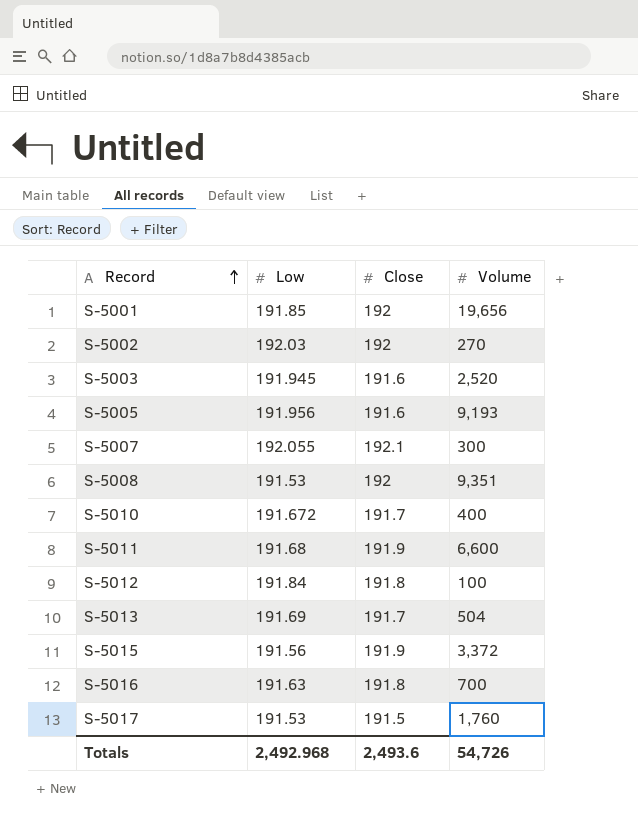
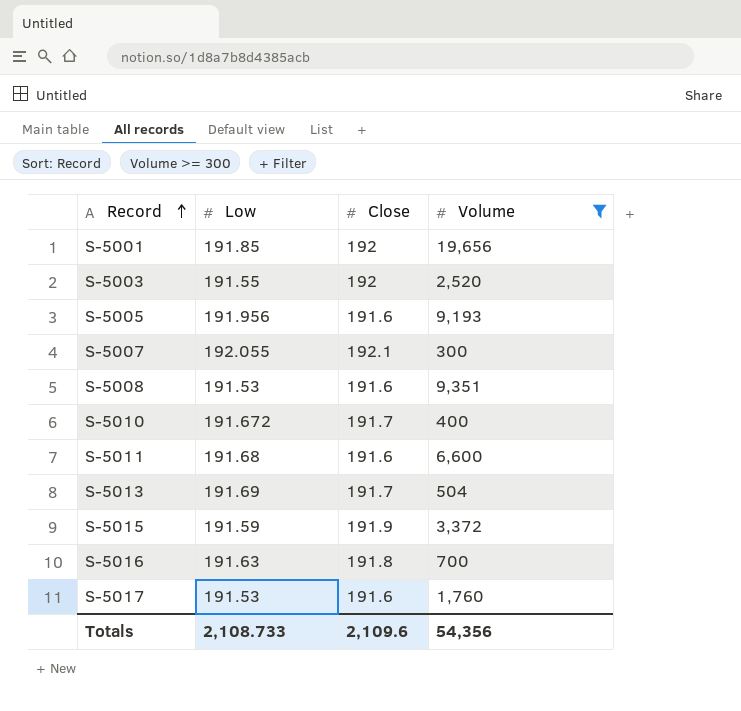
filter: none -> Volume >= 300
S-5003 | Low: 191.945 -> 191.55
S-5003 | Close: 191.6 -> 192
S-5008 | Close: 192 -> 191.6
S-5011 | Close: 191.9 -> 191.6
S-5015 | Low: 191.56 -> 191.59
S-5017 | Close: 191.5 -> 191.6
Totals | Low: 2,492.968 -> 2,108.733
Totals | Close: 2,493.6 -> 2,109.6
Totals | Volume: 54,726 -> 54,356

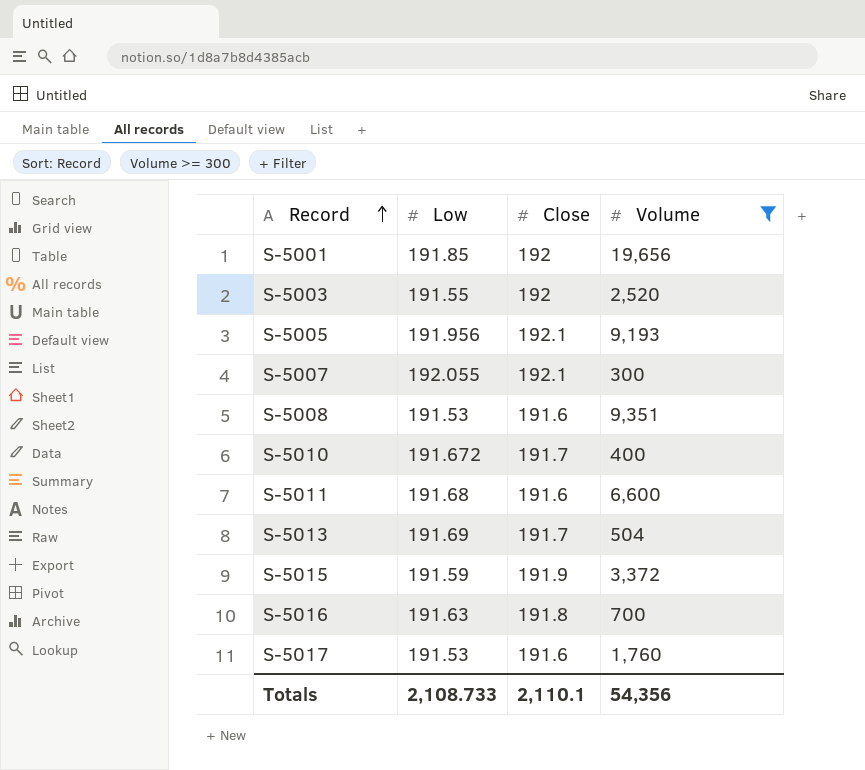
S-5005 | Close: 191.6 -> 192.1
Totals | Close: 2,109.6 -> 2,110.1

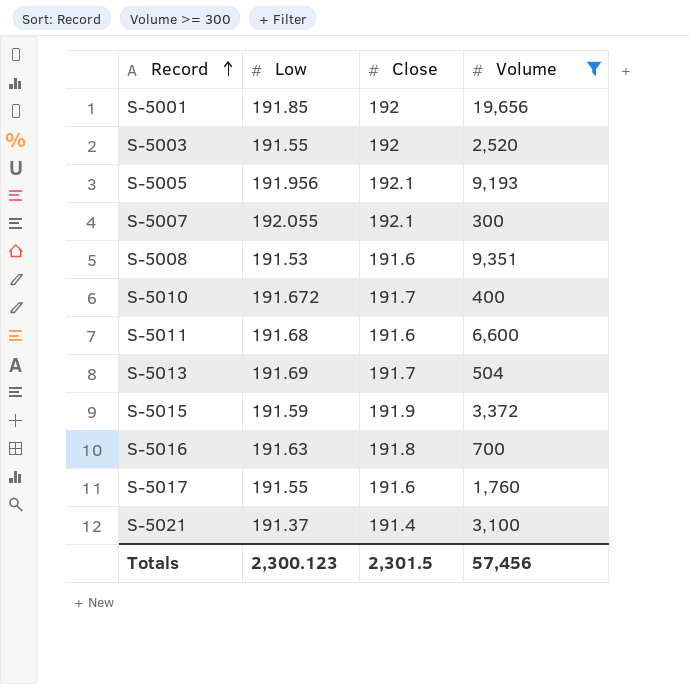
S-5017 | Low: 191.53 -> 191.55
row S-5021: none -> 191.37 | 191.4 | 3,100
Totals | Low: 2,108.733 -> 2,300.123
Totals | Close: 2,110.1 -> 2,301.5
Totals | Volume: 54,356 -> 57,456

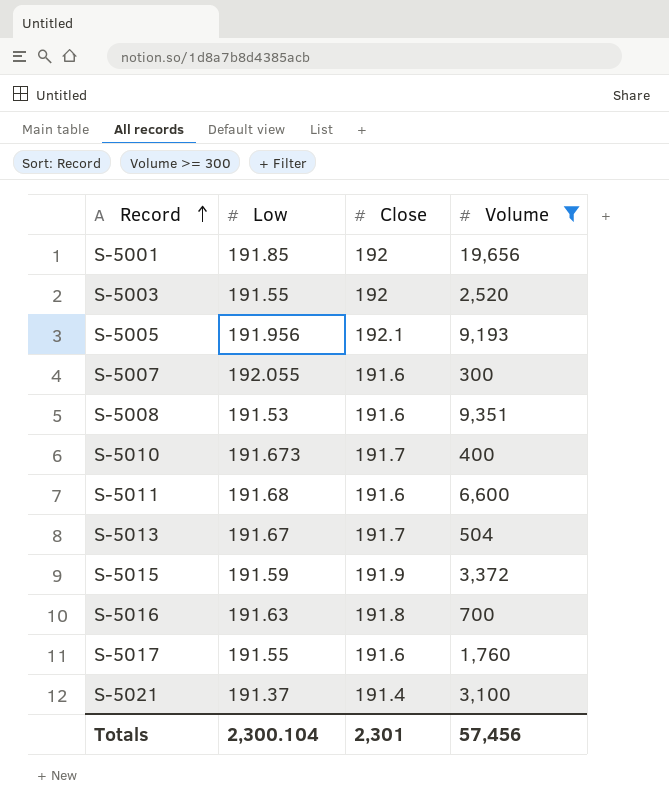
S-5007 | Close: 192.1 -> 191.6
S-5010 | Low: 191.672 -> 191.673
S-5013 | Low: 191.69 -> 191.67
Totals | Low: 2,300.123 -> 2,300.104
Totals | Close: 2,301.5 -> 2,301

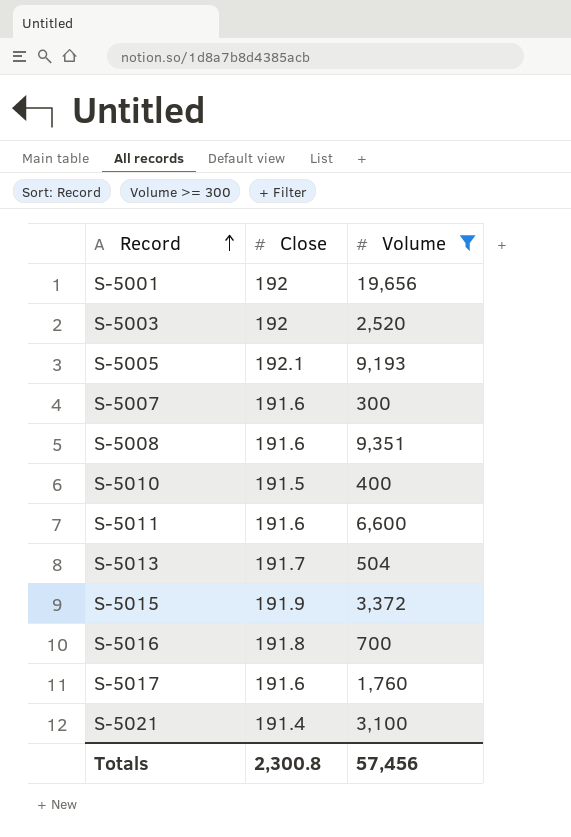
column Low | position: 2 -> none
S-5010 | Close: 191.7 -> 191.5
Totals | Close: 2,301 -> 2,300.8

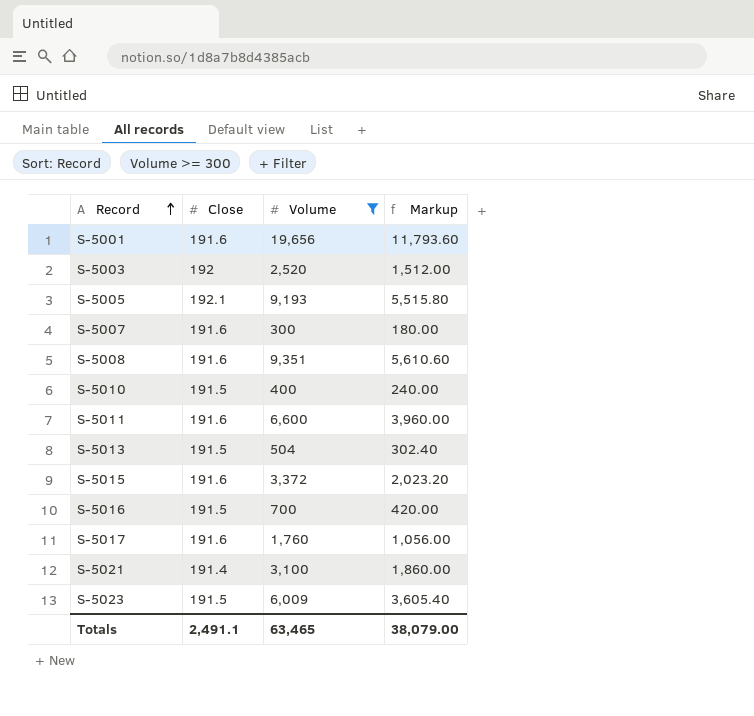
column Markup | formula: none -> [Volume] * 0.6
S-5001 | Close: 192 -> 191.6
S-5013 | Close: 191.7 -> 191.5
S-5015 | Close: 191.9 -> 191.6
S-5016 | Close: 191.8 -> 191.5
row S-5023: none -> 191.5 | 6,009 | 3,605.40
Totals | Close: 2,300.8 -> 2,491.1
Totals | Volume: 57,456 -> 63,465

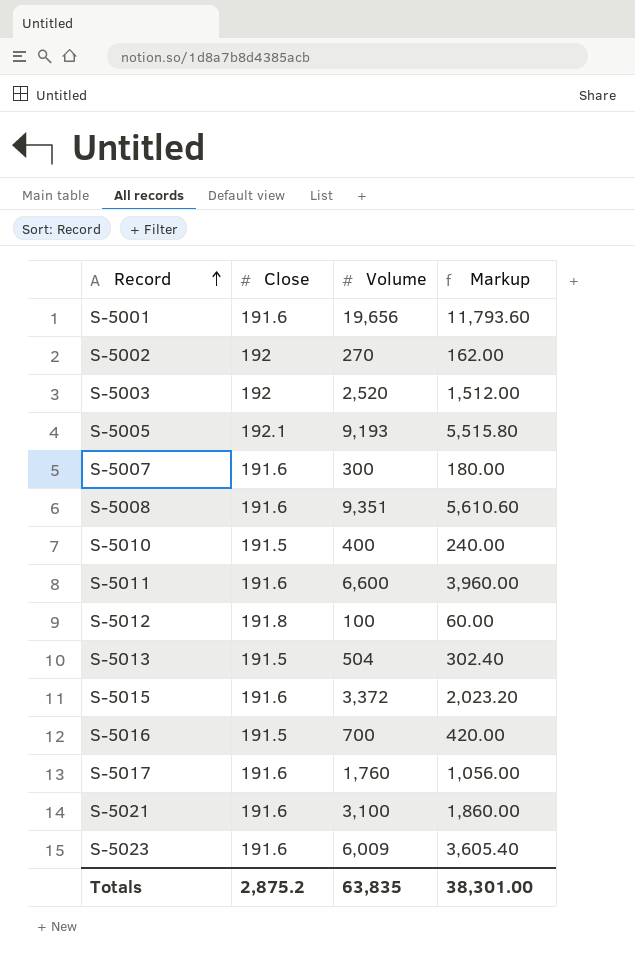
filter: Volume >= 300 -> none
S-5021 | Close: 191.4 -> 191.6
S-5023 | Close: 191.5 -> 191.6
Totals | Close: 2,491.1 -> 2,875.2
Totals | Volume: 63,465 -> 63,835
Totals | Markup: 38,079.00 -> 38,301.00

